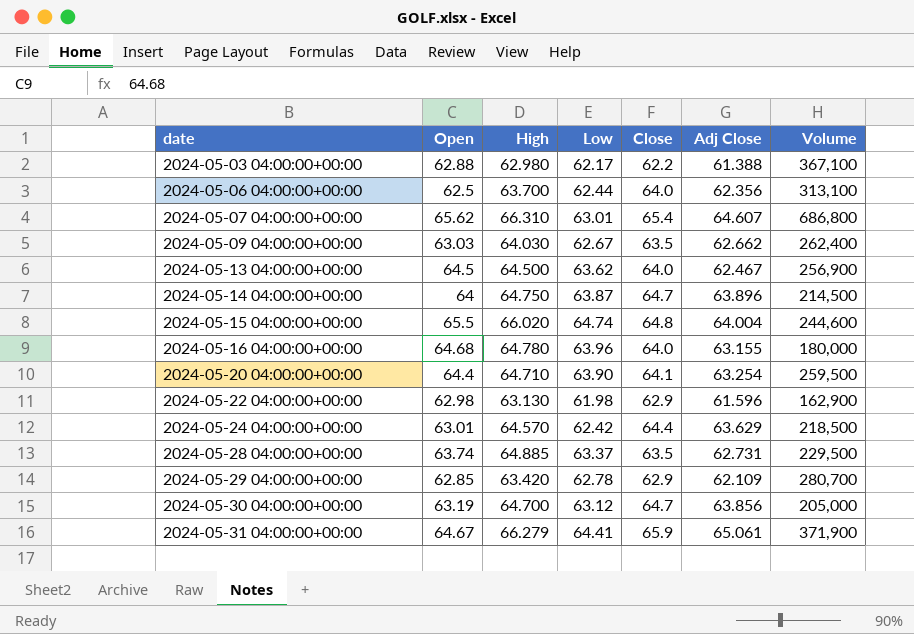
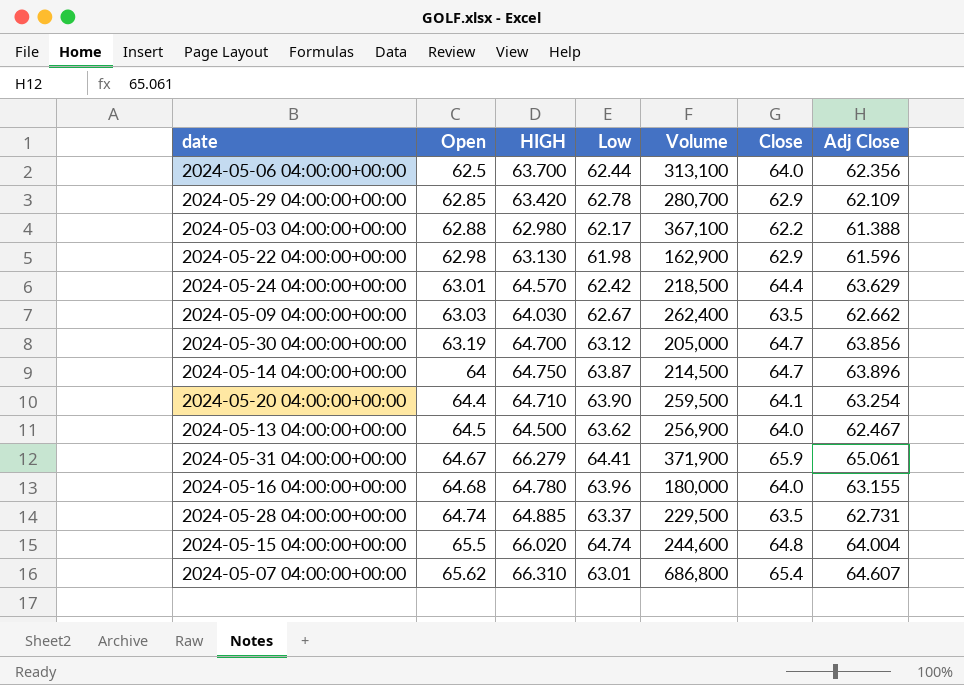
row order: date ascending -> Open ascending
column name: High -> HIGH
column Volume | position: 7 -> 5
2024-05-28 04:00:00+00:00 | Open: 63.74 -> 64.74

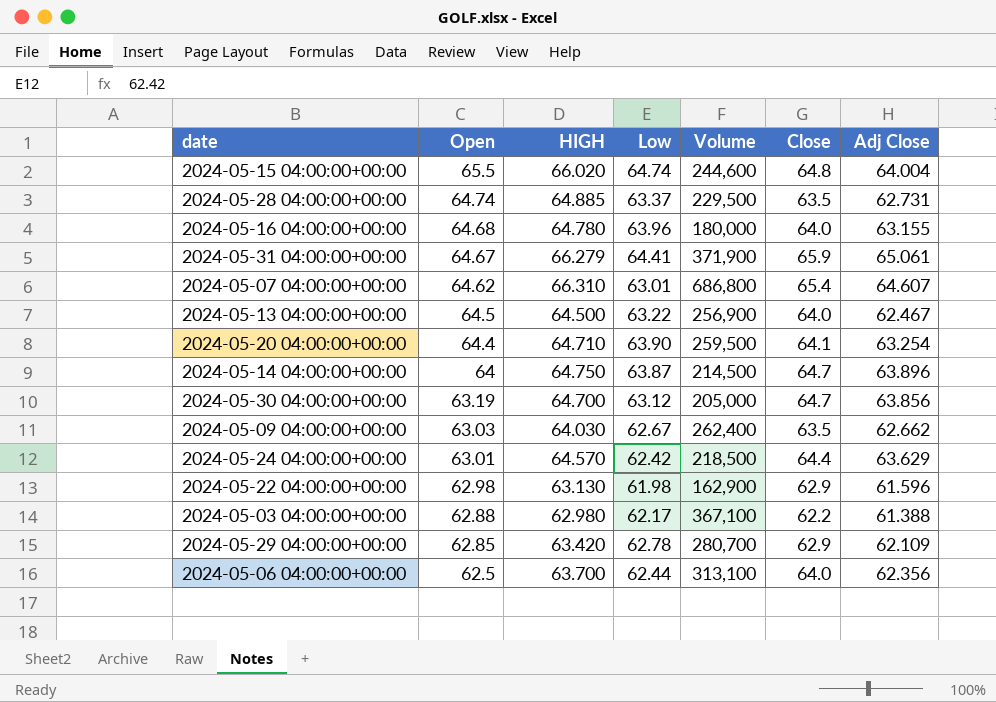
row order: Open ascending -> Open descending
2024-05-07 04:00:00+00:00 | Open: 65.62 -> 64.62
2024-05-13 04:00:00+00:00 | Low: 63.62 -> 63.22

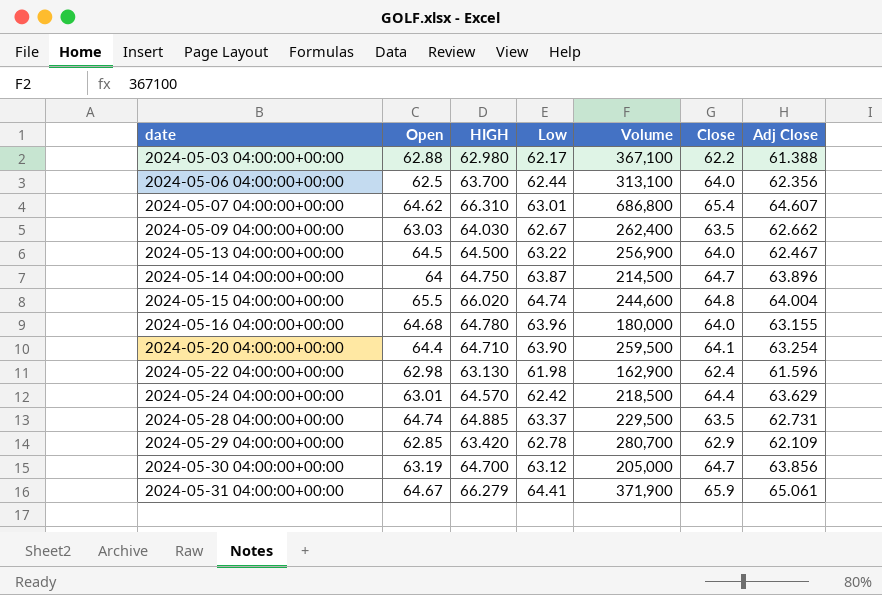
row order: Open descending -> date ascending
2024-05-22 04:00:00+00:00 | Close: 62.9 -> 62.4

